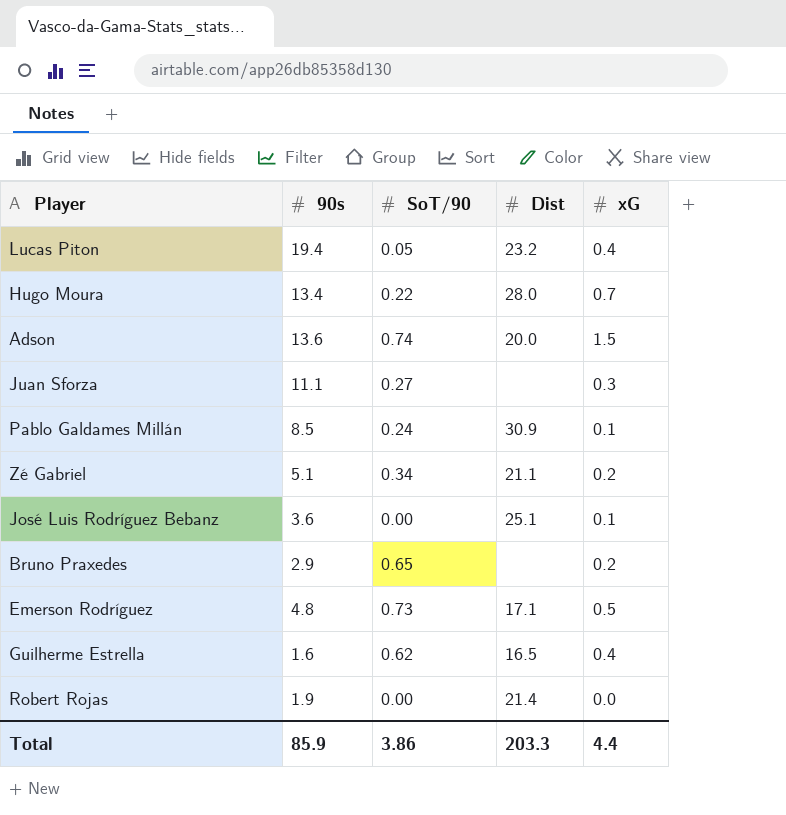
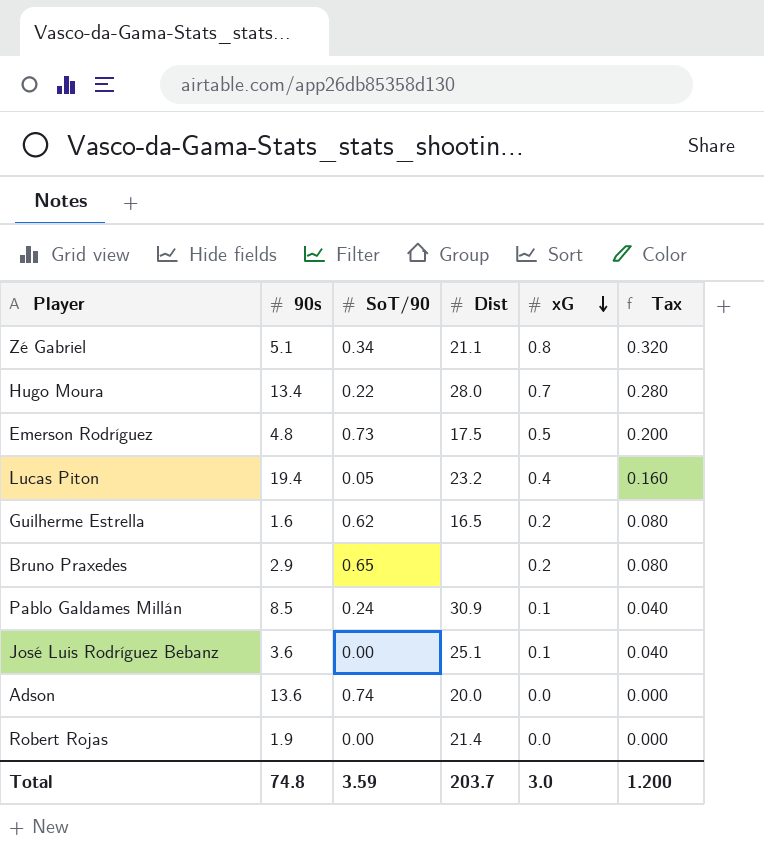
row order: none -> xG descending
column Tax | formula: none -> [xG] * 0.4
row Juan Sforza: 11.1 | 0.27 | none | 0.3 -> none
Zé Gabriel | xG: 0.2 -> 0.8
Emerson Rodríguez | Dist: 17.1 -> 17.5
Guilherme Estrella | xG: 0.4 -> 0.2
Adson | xG: 1.5 -> 0.0
Total | 90s: 85.9 -> 74.8
Total | SoT/90: 3.86 -> 3.59
Total | Dist: 203.3 -> 203.7
Total | xG: 4.4 -> 3.0

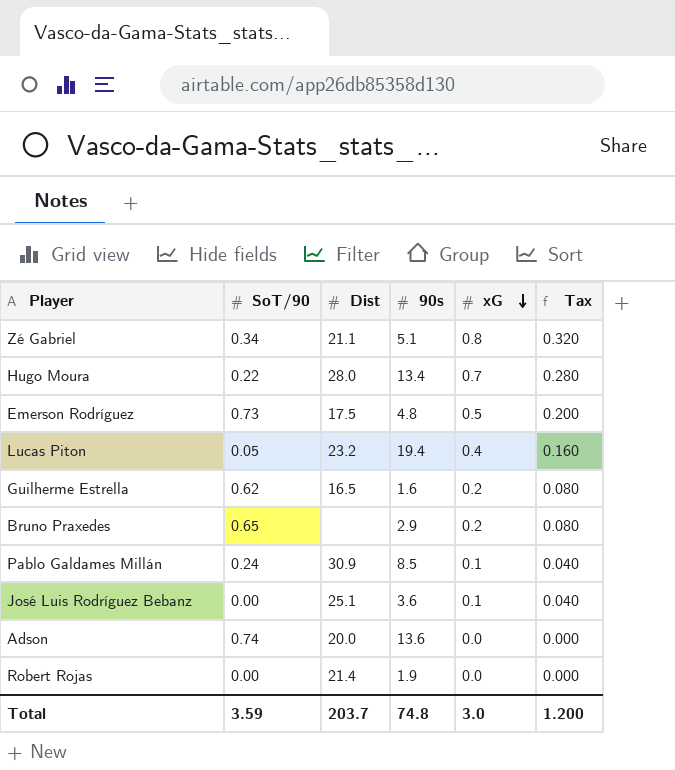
column 90s | position: 2 -> 4

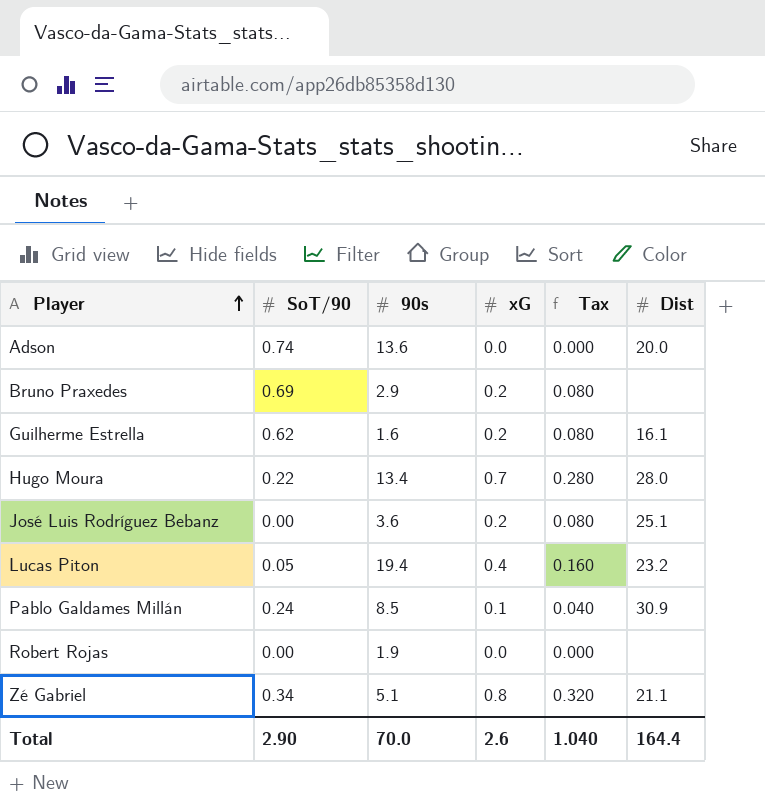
row order: xG descending -> Player ascending
column Dist | position: 3 -> 6
row Emerson Rodríguez: 0.73 | 17.5 | 4.8 | 0.5 | 0.200 -> none
Bruno Praxedes | SoT/90: 0.65 -> 0.69
Guilherme Estrella | Dist: 16.5 -> 16.1
José Luis Rodríguez Bebanz | xG: 0.1 -> 0.2
José Luis Rodríguez Bebanz | Tax: 0.040 -> 0.080
Robert Rojas | Dist: 21.4 -> none
Total | SoT/90: 3.59 -> 2.90
Total | 90s: 74.8 -> 70.0
Total | xG: 3.0 -> 2.6
Total | Tax: 1.200 -> 1.040
Total | Dist: 203.7 -> 164.4

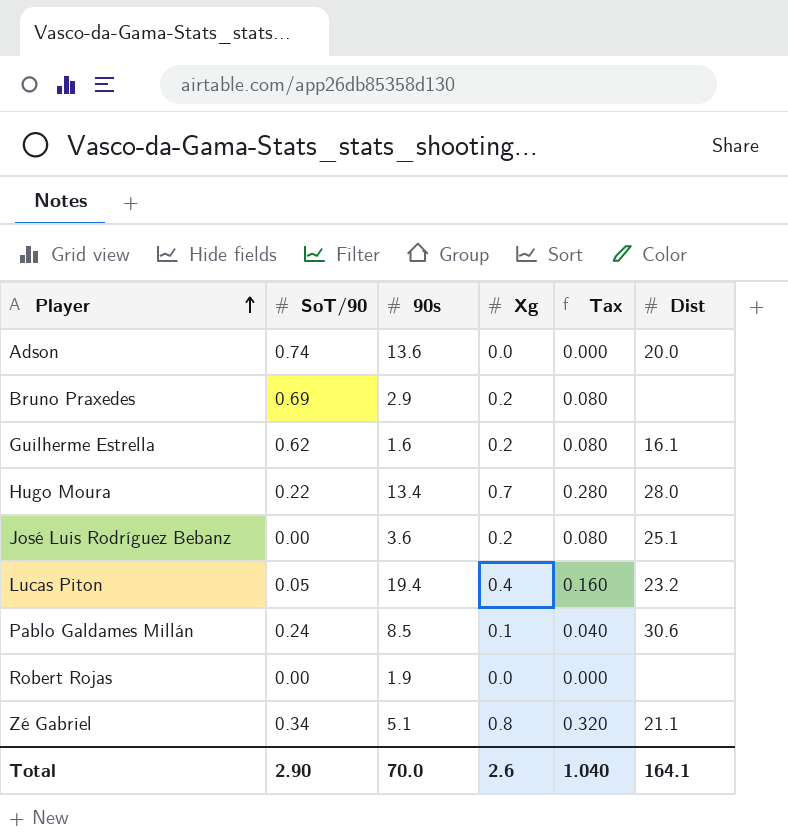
column name: xG -> Xg
Pablo Galdames Millán | Dist: 30.9 -> 30.6
Total | Dist: 164.4 -> 164.1

